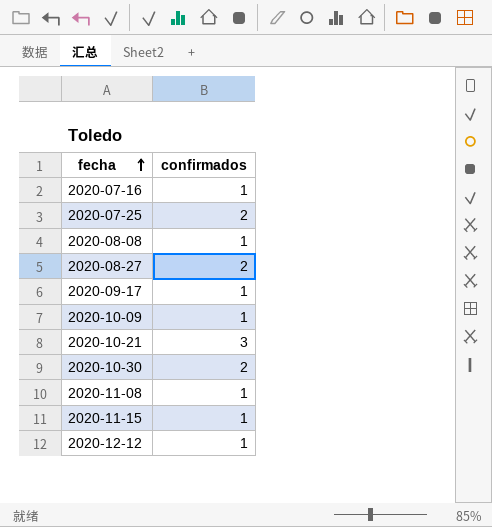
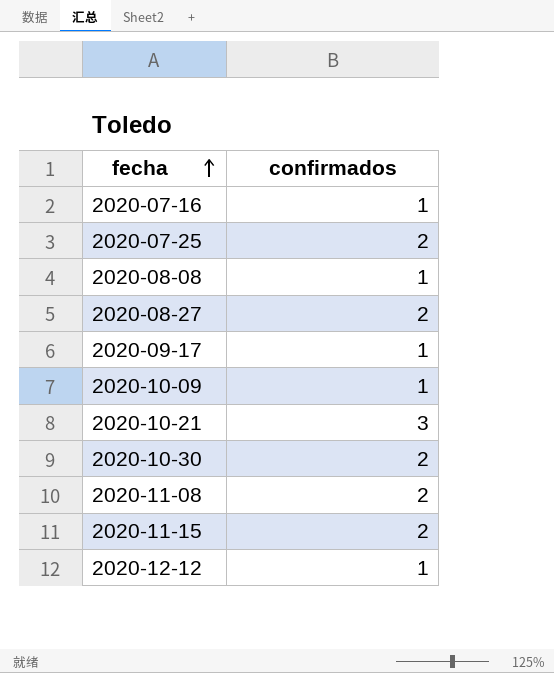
2020-11-08 | confirmados: 1 -> 2
2020-11-15 | confirmados: 1 -> 2

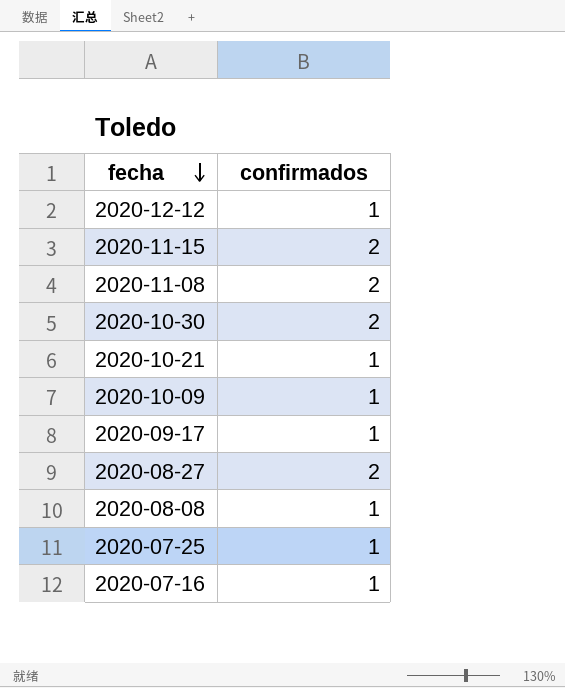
row order: fecha ascending -> fecha descending
2020-10-21 | confirmados: 3 -> 1
2020-07-25 | confirmados: 2 -> 1

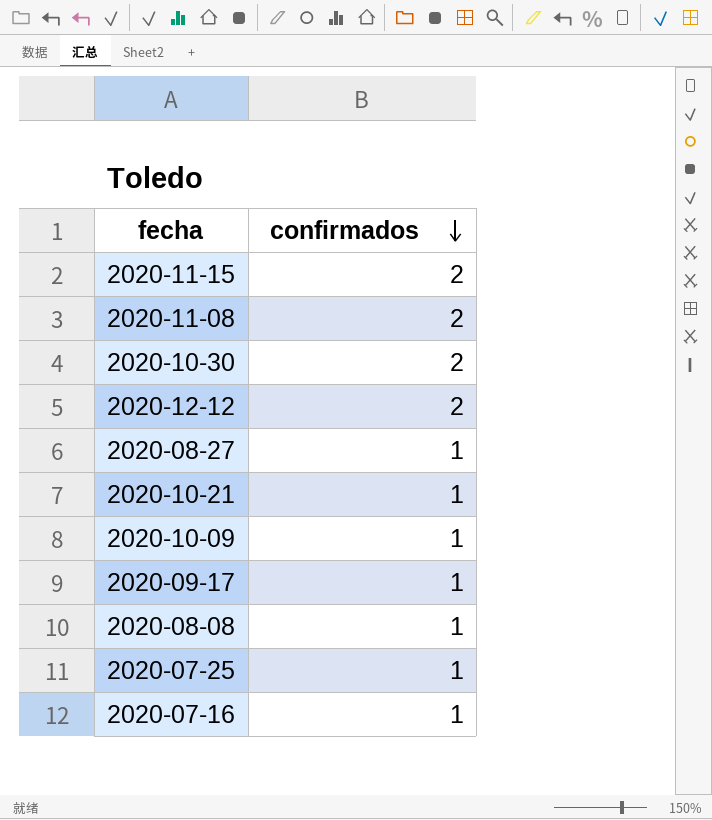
row order: fecha descending -> confirmados descending
2020-12-12 | confirmados: 1 -> 2
2020-08-27 | confirmados: 2 -> 1

